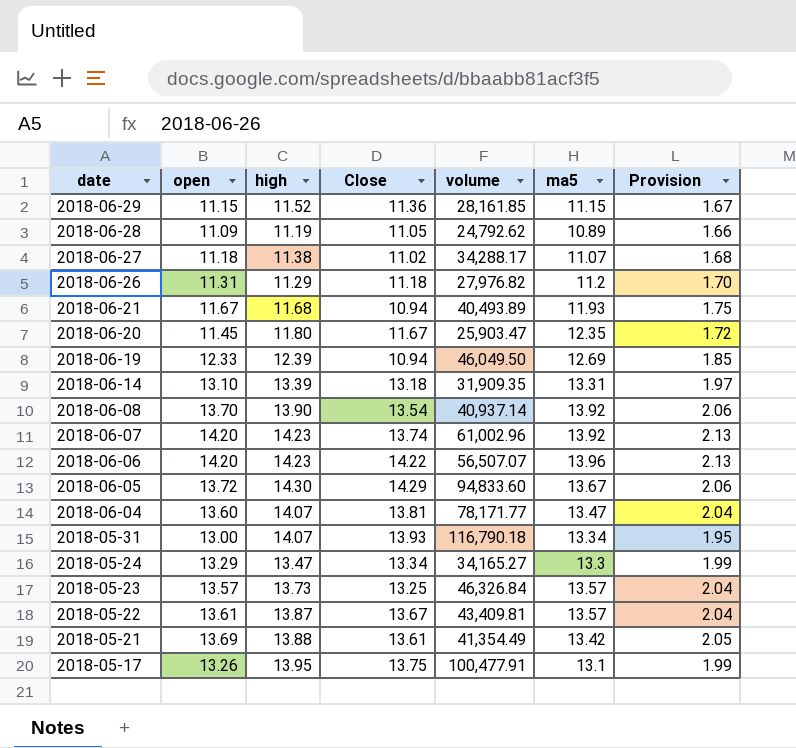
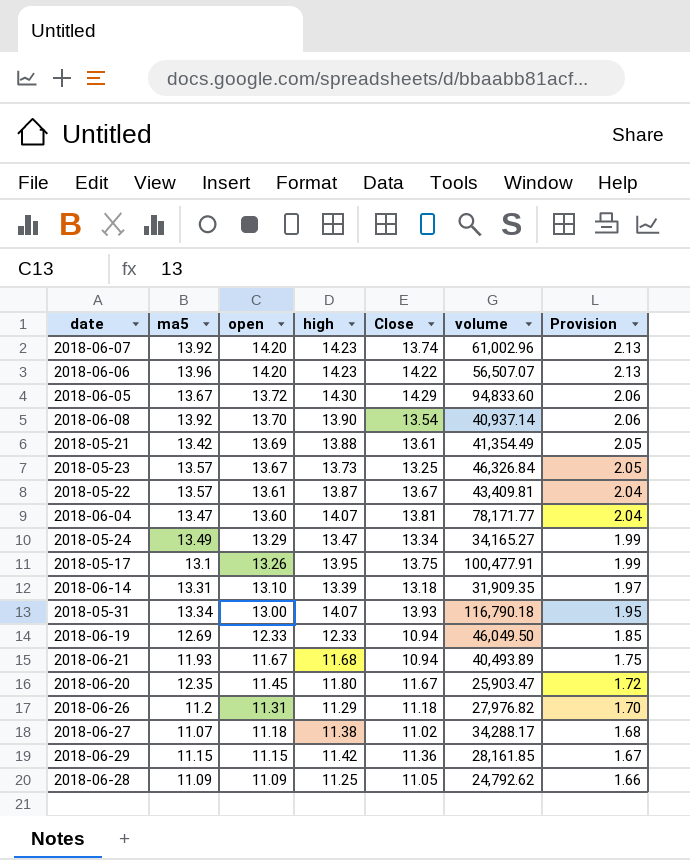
row order: date descending -> open descending
column ma5 | position: 6 -> 2
2018-05-23 | open: 13.57 -> 13.67
2018-05-23 | Provision: 2.04 -> 2.05
2018-05-24 | ma5: 13.3 -> 13.49
2018-06-19 | high: 12.39 -> 12.33
2018-06-29 | high: 11.52 -> 11.42
2018-06-28 | ma5: 10.89 -> 11.09
2018-06-28 | high: 11.19 -> 11.25

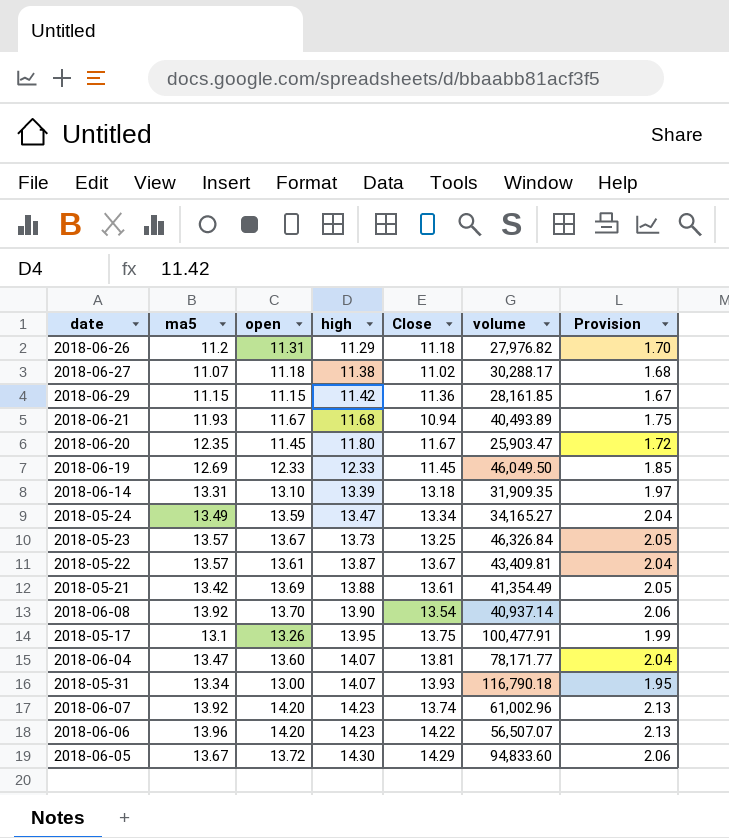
row order: open descending -> high ascending
row 2018-06-28: 11.09 | 11.09 | 11.25 | 11.05 | 24,792.62 | 1.66 -> none
2018-06-27 | volume: 34,288.17 -> 30,288.17
2018-06-19 | Close: 10.94 -> 11.45
2018-05-24 | open: 13.29 -> 13.59
2018-05-24 | Provision: 1.99 -> 2.04

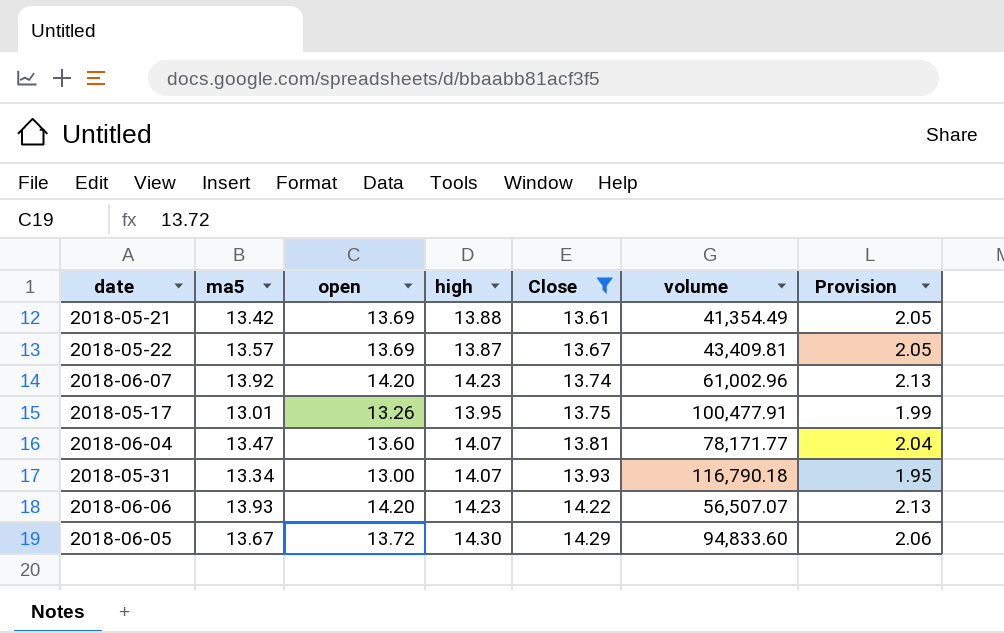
filter: none -> Close >= 13.61
row order: high ascending -> Close ascending
2018-05-22 | open: 13.61 -> 13.69
2018-05-22 | Provision: 2.04 -> 2.05
2018-05-17 | ma5: 13.1 -> 13.01
2018-06-06 | ma5: 13.96 -> 13.93

